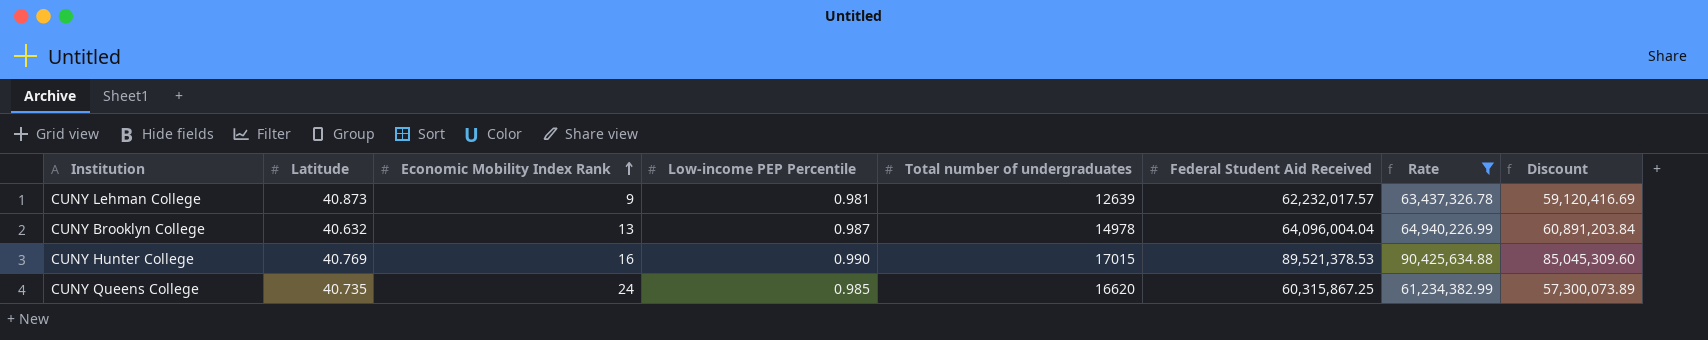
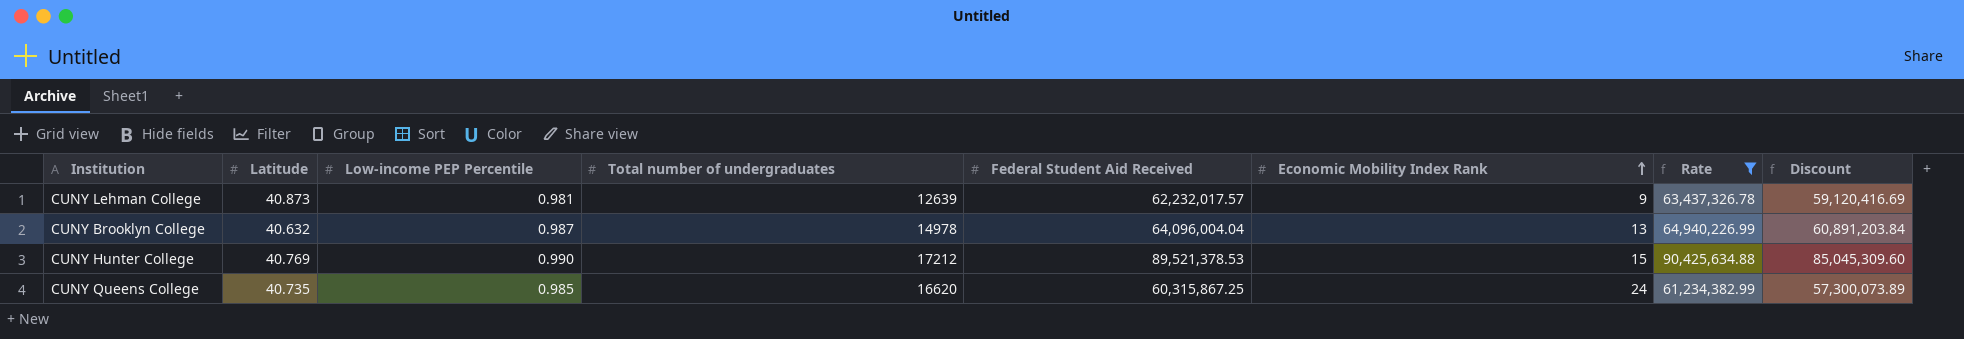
column Economic Mobility Index Rank | position: 3 -> 6
CUNY Hunter College | Total number of undergraduates: 17015 -> 17212
CUNY Hunter College | Economic Mobility Index Rank: 16 -> 15

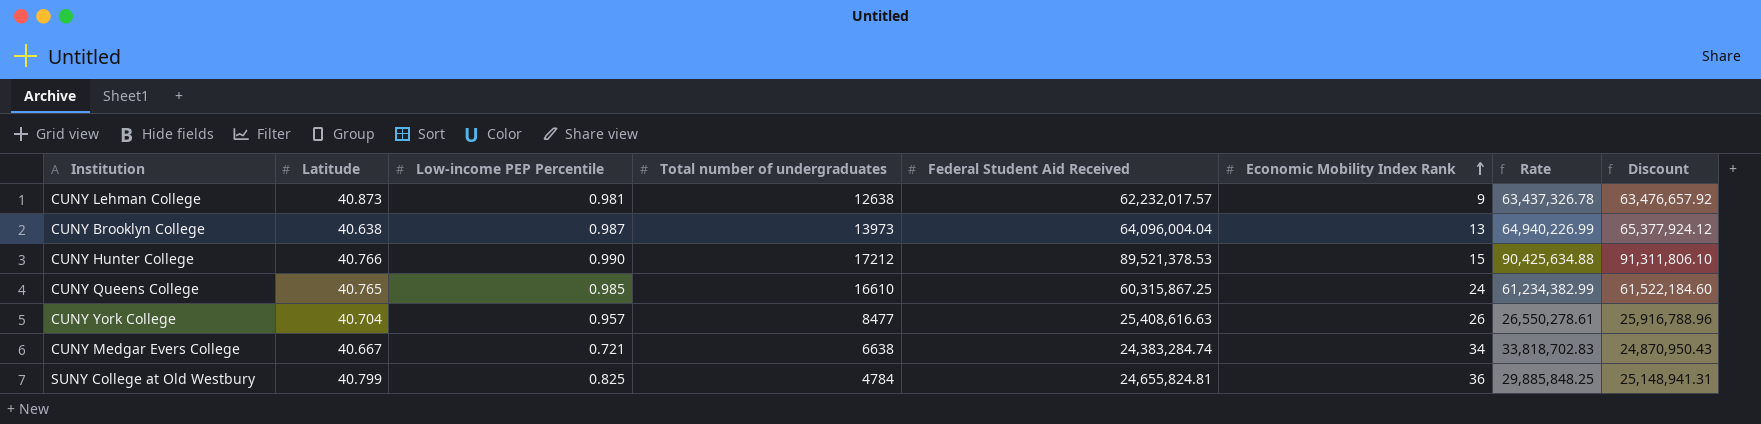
filter: Rate >= 61,234,382.99 -> none
column Discount | formula: [Federal Student Aid Received] * 0.95 -> [Federal Student Aid Received] * 1.02
CUNY Lehman College | Total number of undergraduates: 12639 -> 12638
CUNY Brooklyn College | Latitude: 40.632 -> 40.638
CUNY Brooklyn College | Total number of undergraduates: 14978 -> 13973
CUNY Hunter College | Latitude: 40.769 -> 40.766
CUNY Queens College | Latitude: 40.735 -> 40.765
CUNY Queens College | Total number of undergraduates: 16620 -> 16610

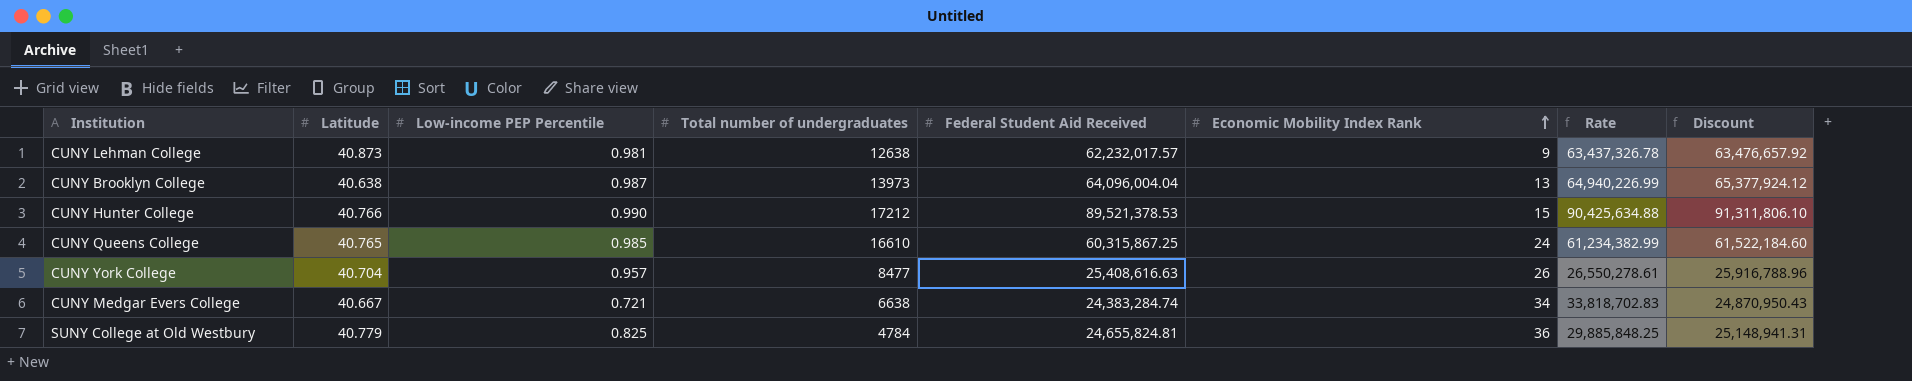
SUNY College at Old Westbury | Latitude: 40.799 -> 40.779

